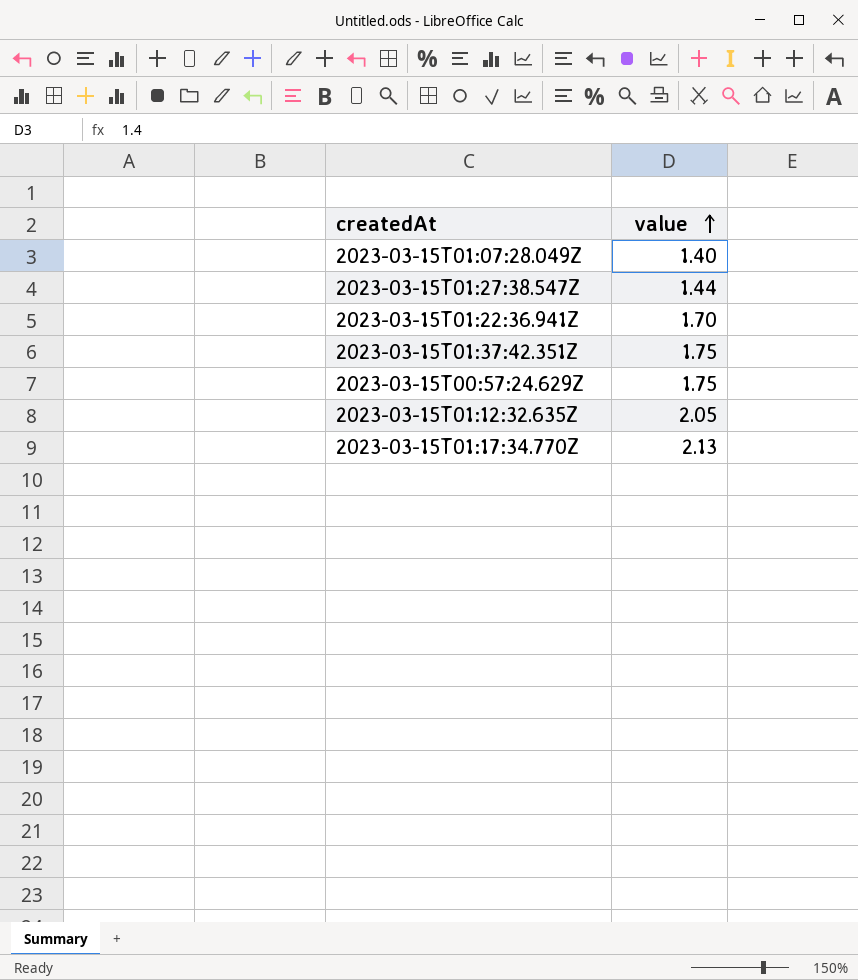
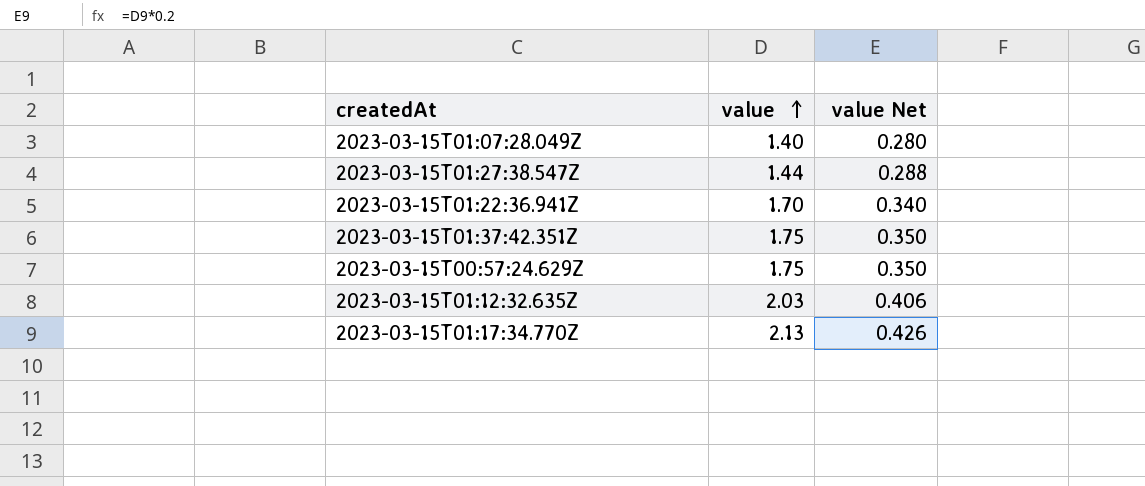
column value Net | formula: none -> [value] * 0.2
2023-03-15T01:12:32.635Z | value: 2.05 -> 2.03

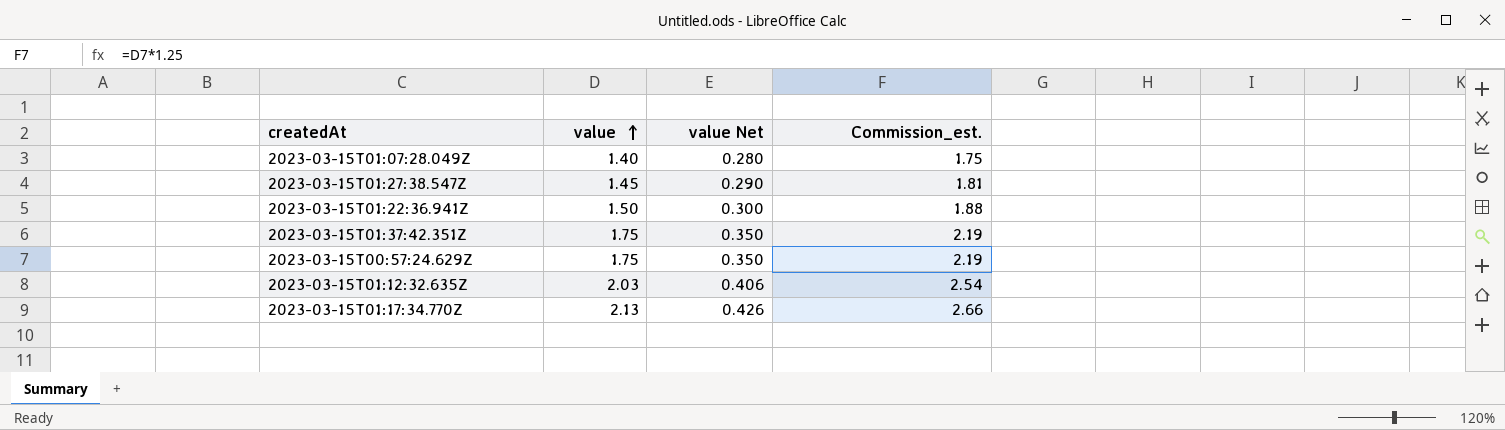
column Commission_est. | formula: none -> [value] * 1.25
2023-03-15T01:27:38.547Z | value: 1.44 -> 1.45
2023-03-15T01:27:38.547Z | value Net: 0.288 -> 0.290
2023-03-15T01:22:36.941Z | value: 1.70 -> 1.50
2023-03-15T01:22:36.941Z | value Net: 0.340 -> 0.300

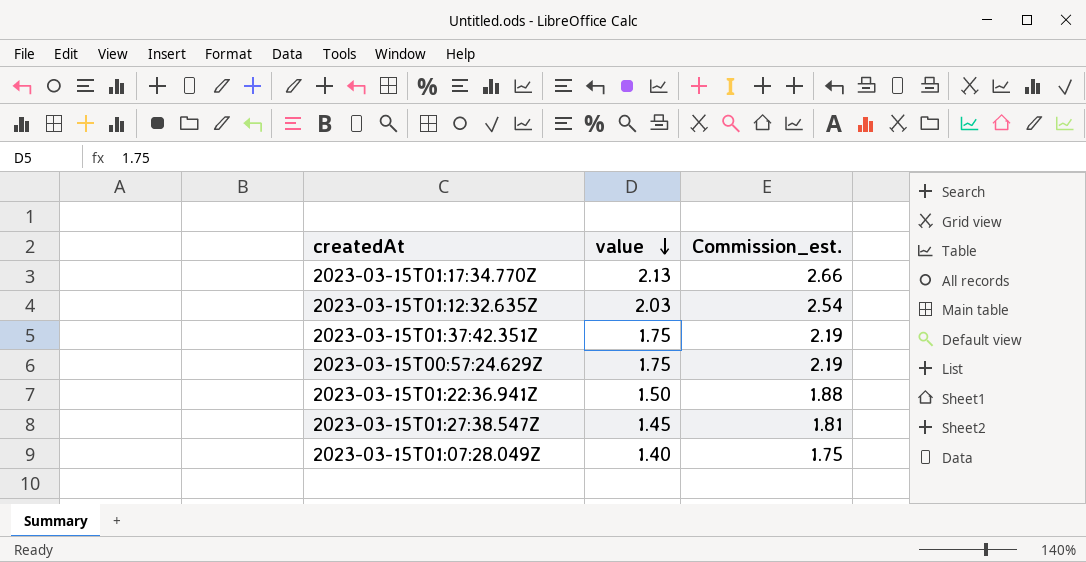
row order: value ascending -> value descending
column value Net | formula: [value] * 0.2 -> none

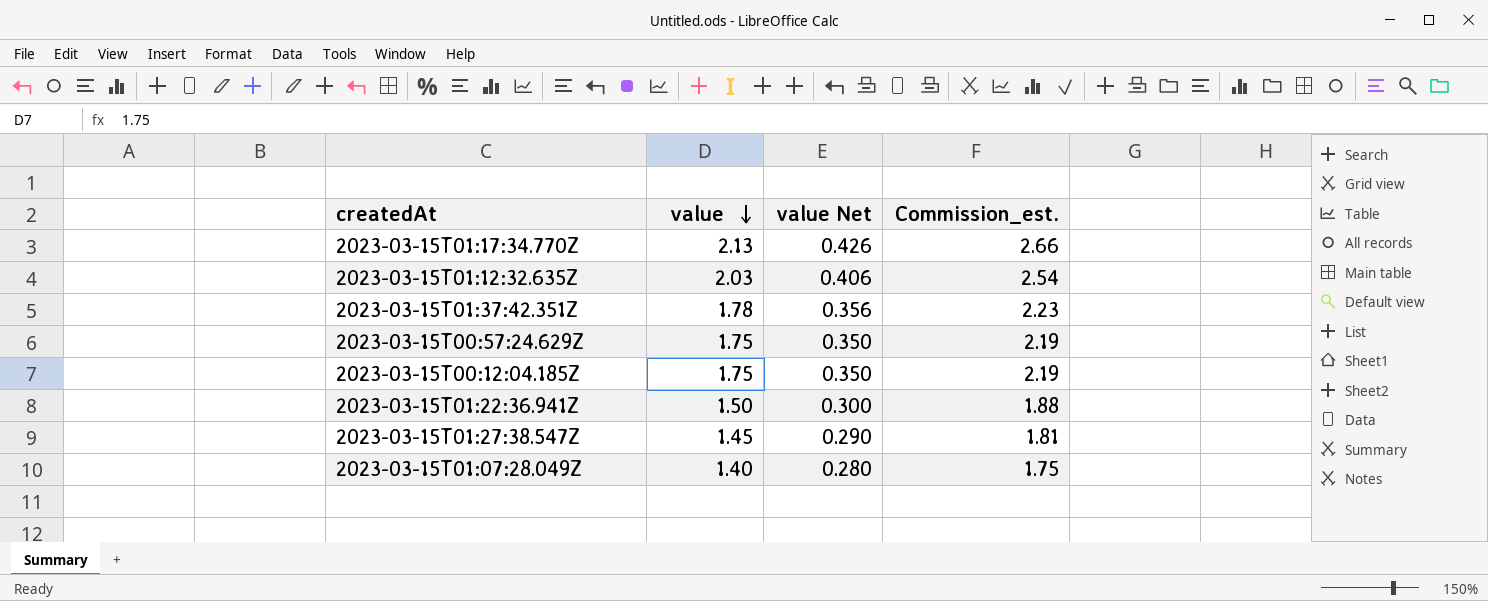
column value Net | formula: none -> [value] * 0.2
2023-03-15T01:37:42.351Z | value: 1.75 -> 1.78
2023-03-15T01:37:42.351Z | Commission_est.: 2.19 -> 2.23
row 2023-03-15T00:12:04.185Z: none -> 1.75 | 0.350 | 2.19

